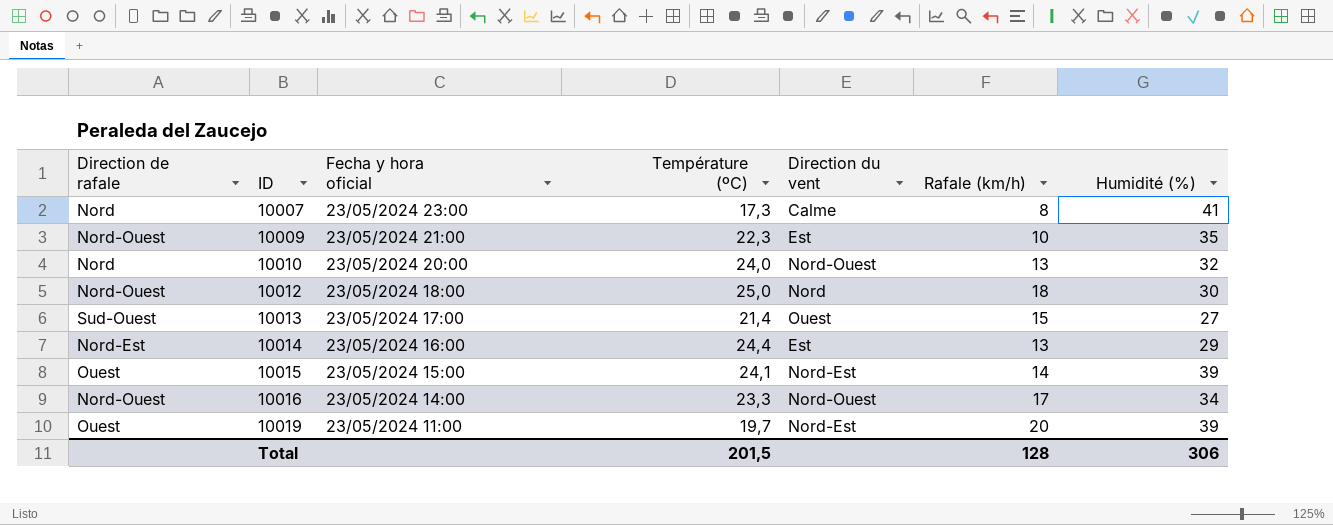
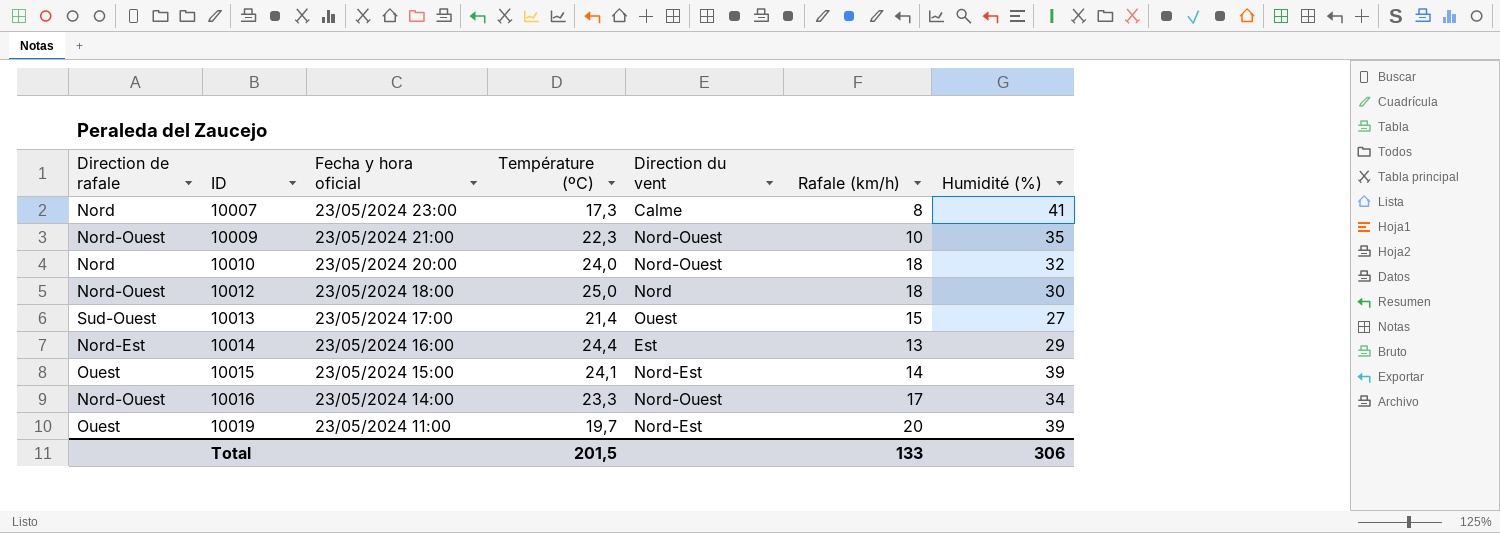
10009 | Direction du vent: Est -> Nord-Ouest
10010 | Rafale (km/h): 13 -> 18
Total | Rafale (km/h): 128 -> 133

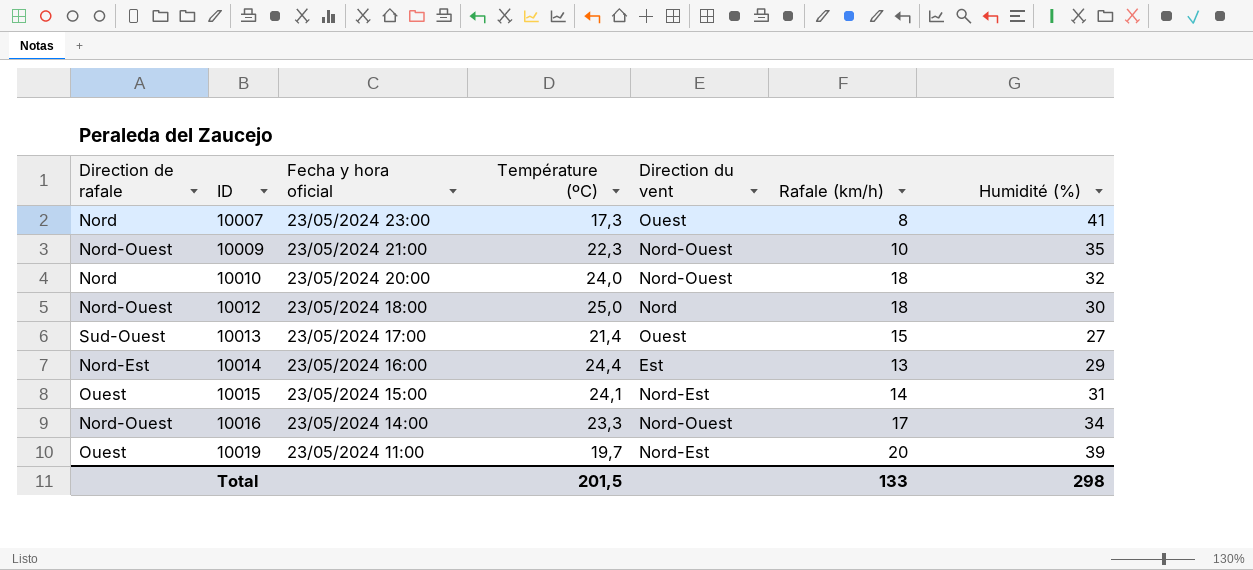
10007 | Direction du vent: Calme -> Ouest
10015 | Humidité (%): 39 -> 31
Total | Humidité (%): 306 -> 298

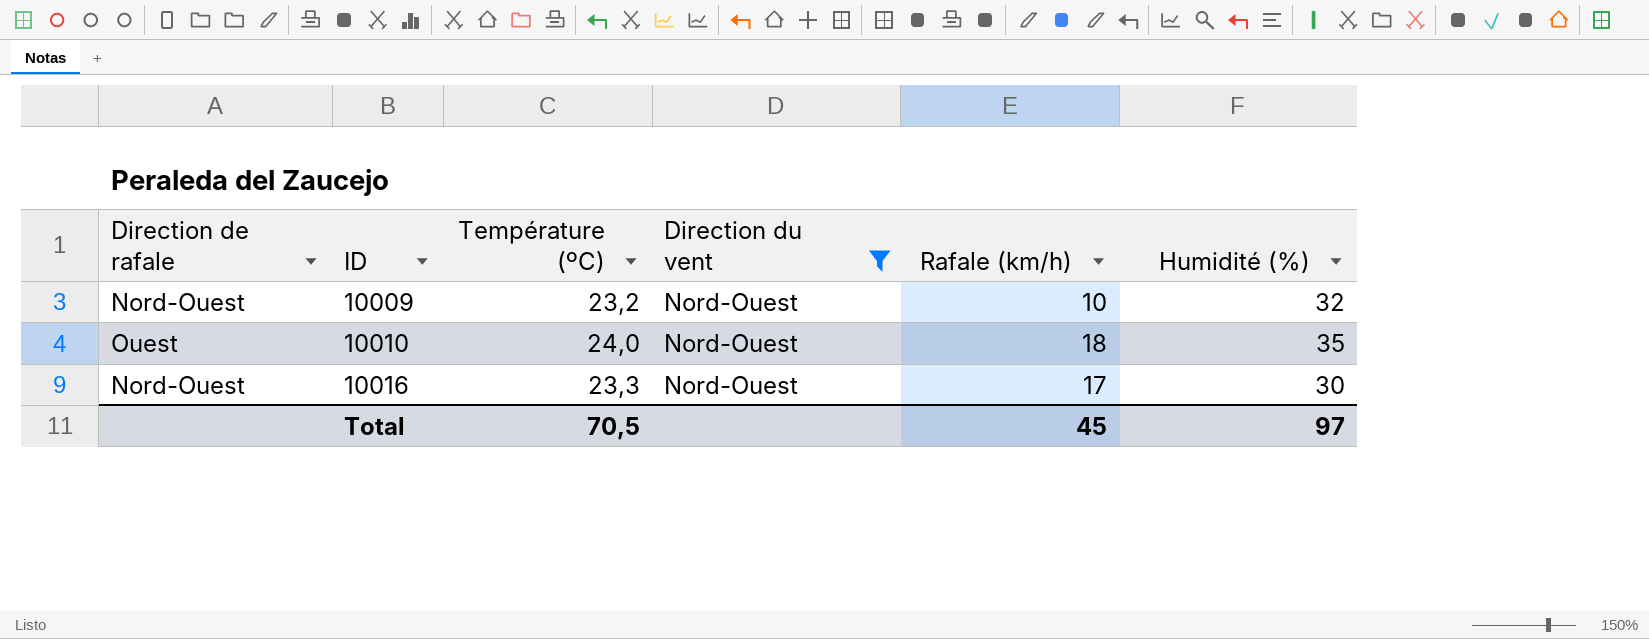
filter: none -> Direction du vent = Nord-Ouest
column Fecha y hora oficial | position: 3 -> none
10009 | Température (ºC): 22,3 -> 23,2
10009 | Humidité (%): 35 -> 32
10010 | Direction de rafale: Nord -> Ouest
10010 | Humidité (%): 32 -> 35
10016 | Humidité (%): 34 -> 30
Total | Température (ºC): 201,5 -> 70,5
Total | Rafale (km/h): 133 -> 45
Total | Humidité (%): 298 -> 97

